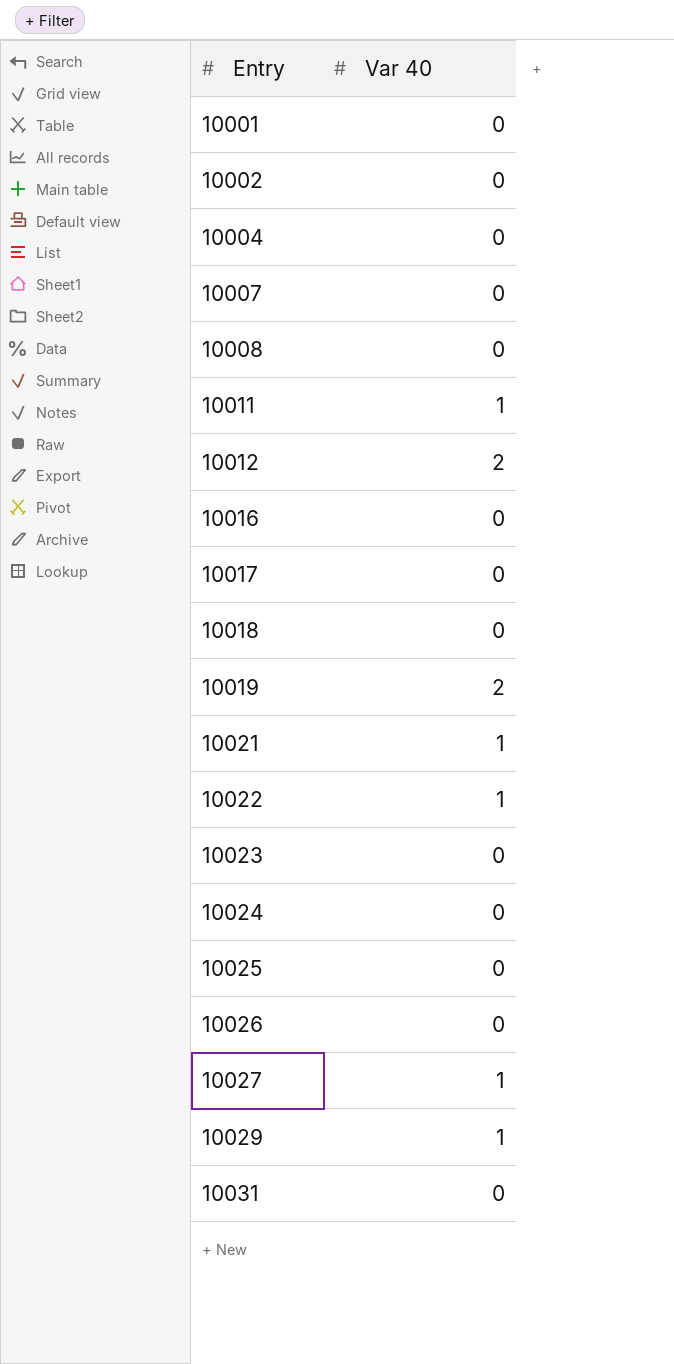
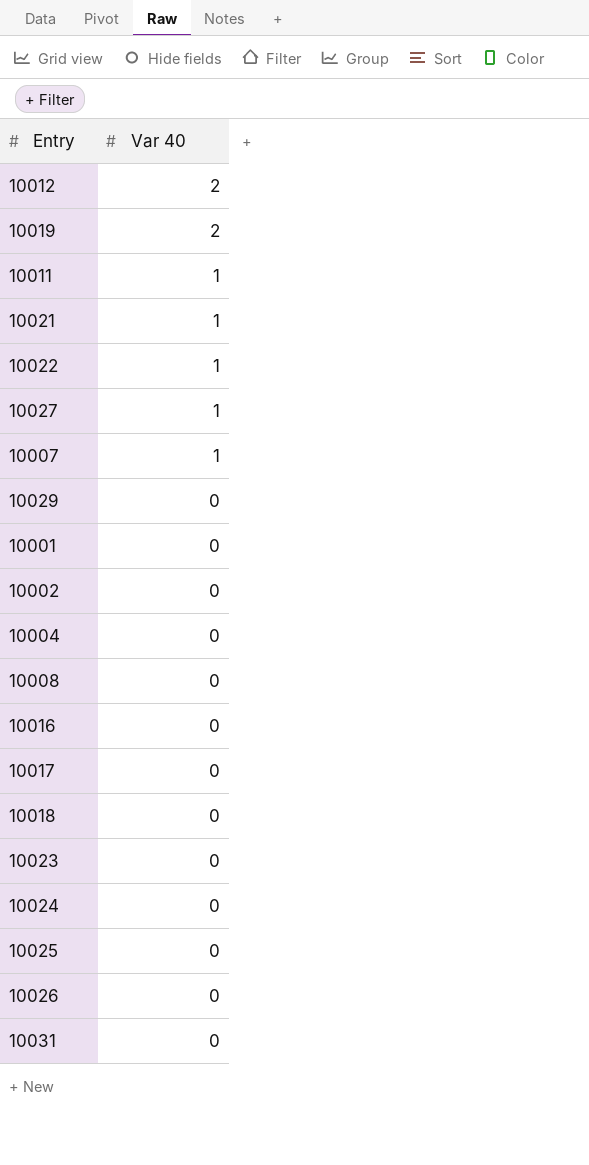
row order: Entry ascending -> Var 40 descending
10007 | Var 40: 0 -> 1
10029 | Var 40: 1 -> 0

